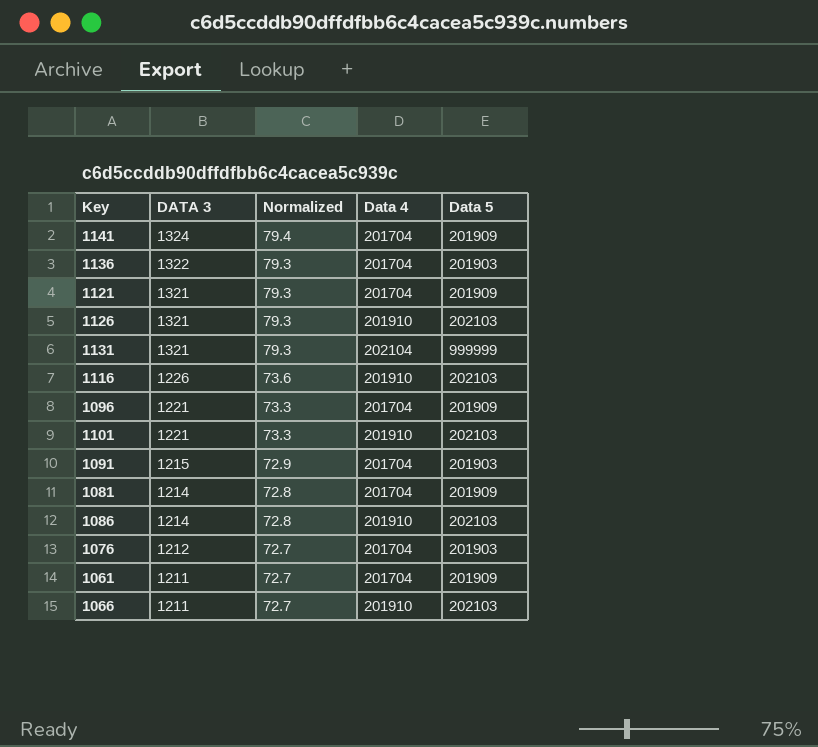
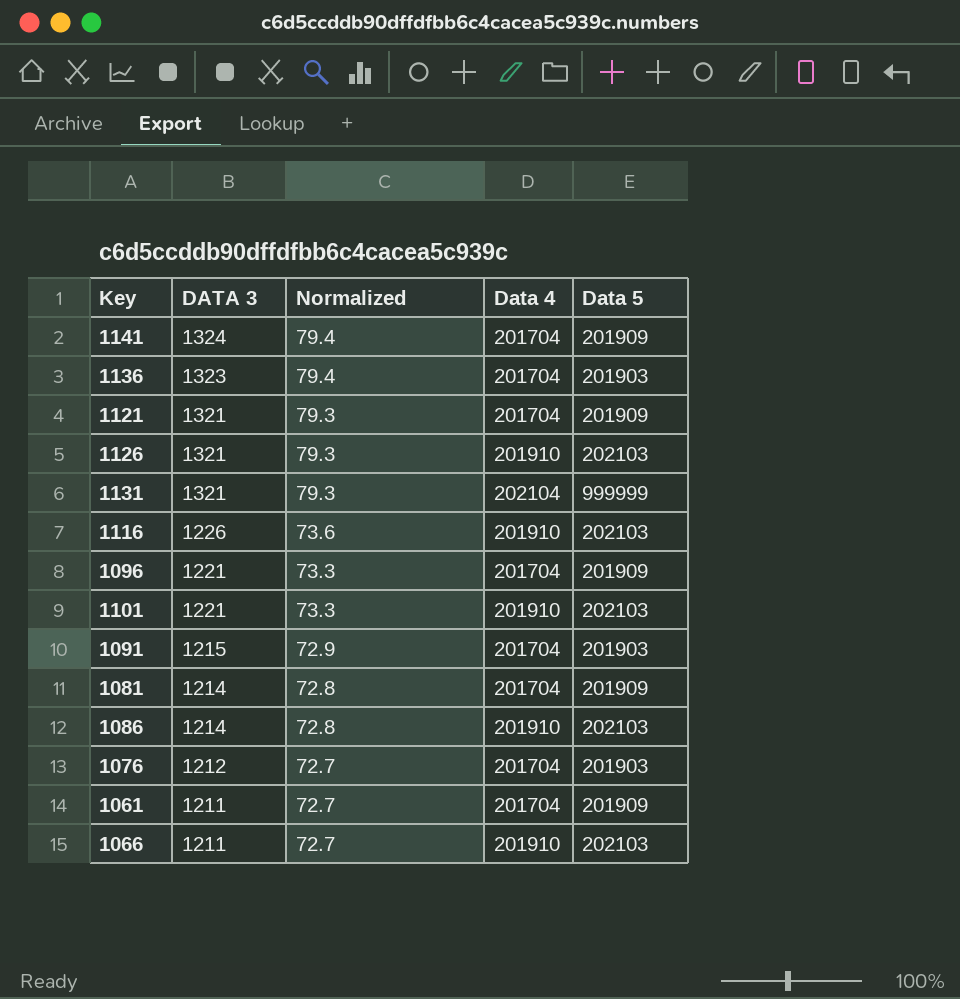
1136 | DATA 3: 1322 -> 1323
1136 | Normalized: 79.3 -> 79.4

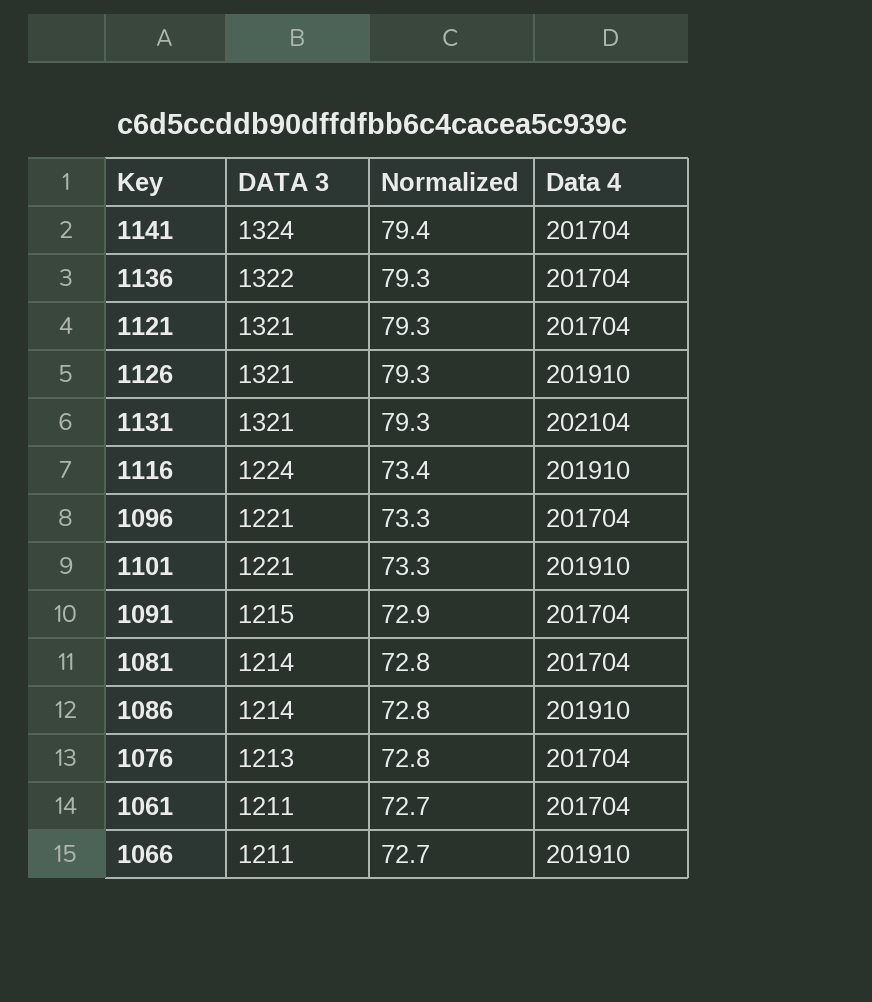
column Data 5 | position: 5 -> none
1136 | DATA 3: 1323 -> 1322
1136 | Normalized: 79.4 -> 79.3
1116 | DATA 3: 1226 -> 1224
1116 | Normalized: 73.6 -> 73.4
1076 | DATA 3: 1212 -> 1213
1076 | Normalized: 72.7 -> 72.8

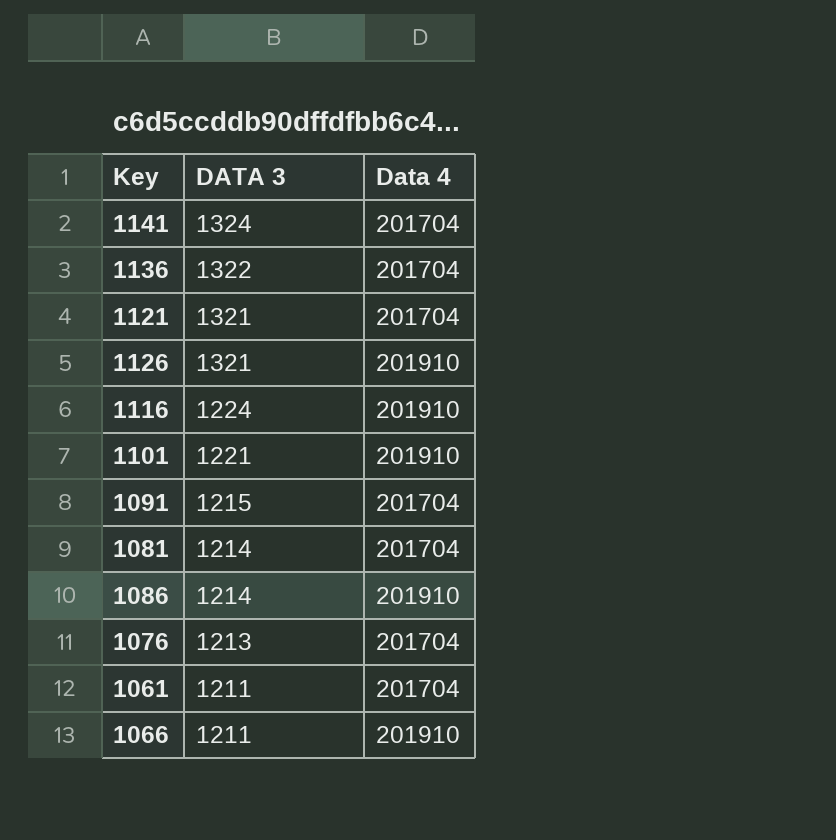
column Normalized | formula: [DATA 3] * 0.06 -> none
row 1131: 1321 | 79.3 | 202104 -> none
row 1096: 1221 | 73.3 | 201704 -> none

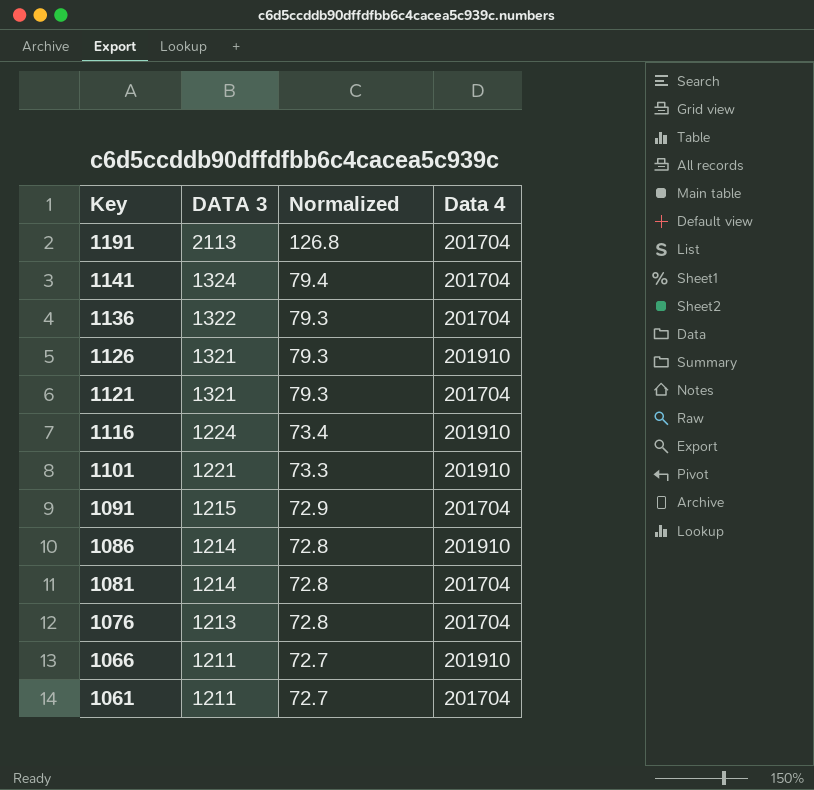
row order: DATA 3 descending -> Key descending
column Normalized | formula: none -> [DATA 3] * 0.06
row 1191: none -> 2113 | 126.8 | 201704

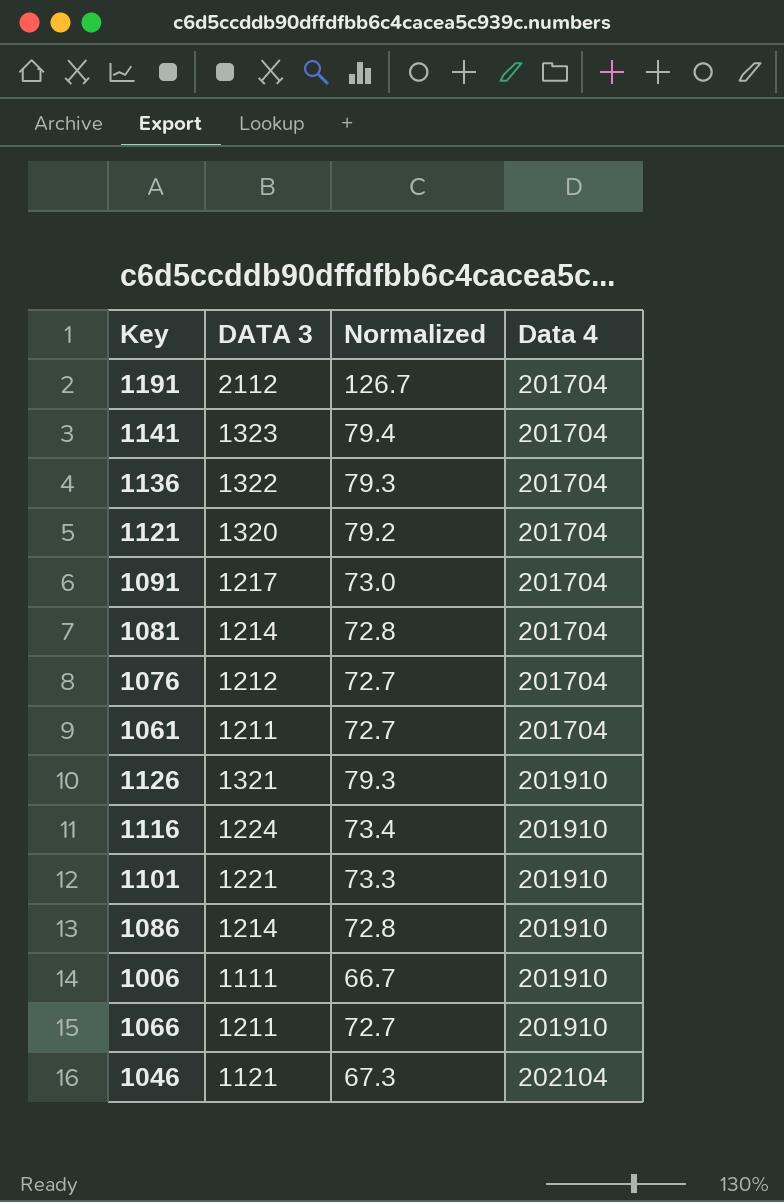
row order: Key descending -> Data 4 ascending
1191 | DATA 3: 2113 -> 2112
1191 | Normalized: 126.8 -> 126.7
1141 | DATA 3: 1324 -> 1323
1121 | DATA 3: 1321 -> 1320
1121 | Normalized: 79.3 -> 79.2
1091 | DATA 3: 1215 -> 1217
1091 | Normalized: 72.9 -> 73.0
1076 | DATA 3: 1213 -> 1212
1076 | Normalized: 72.8 -> 72.7
row 1006: none -> 1111 | 66.7 | 201910
row 1046: none -> 1121 | 67.3 | 202104

